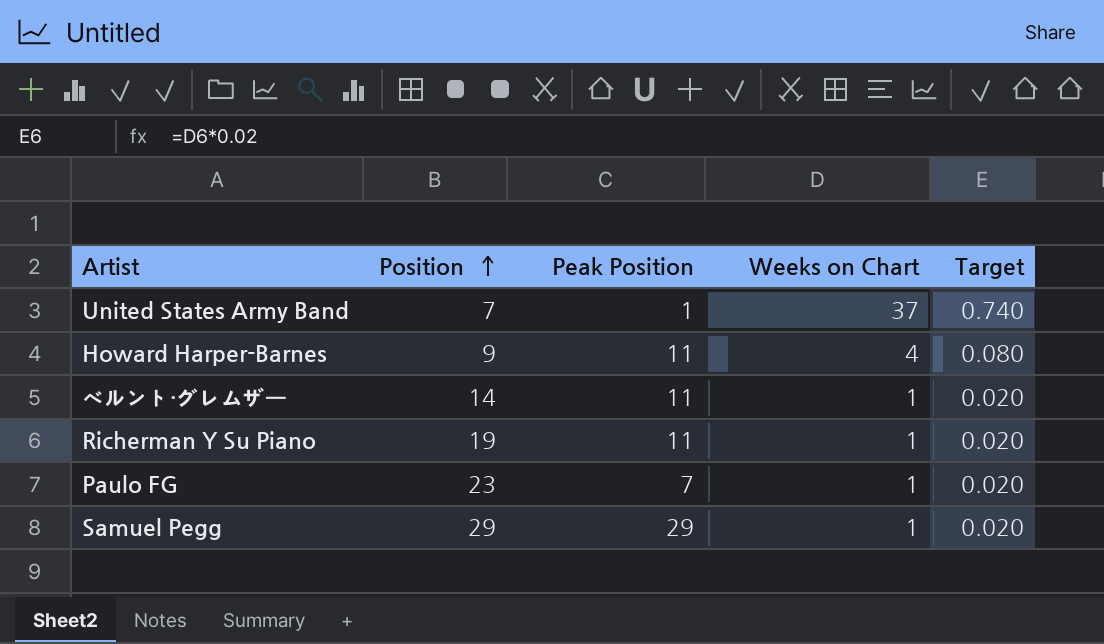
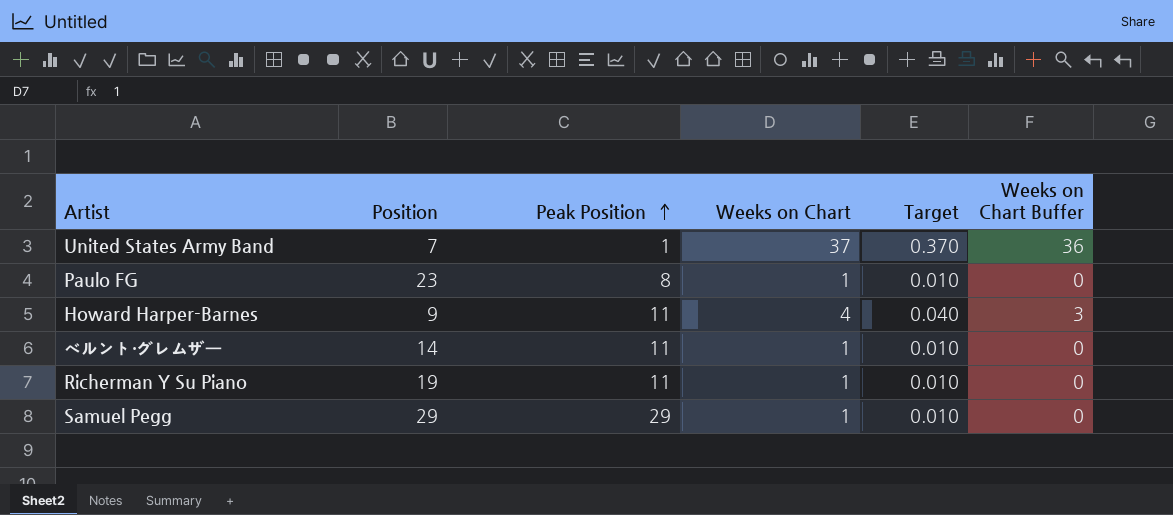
row order: Position ascending -> Peak Position ascending
column Target | formula: [Weeks on Chart] * 0.02 -> [Weeks on Chart] * 0.01
column Weeks on Chart Buffer | formula: none -> [Weeks on Chart] - 1
Paulo FG | Peak Position: 7 -> 8

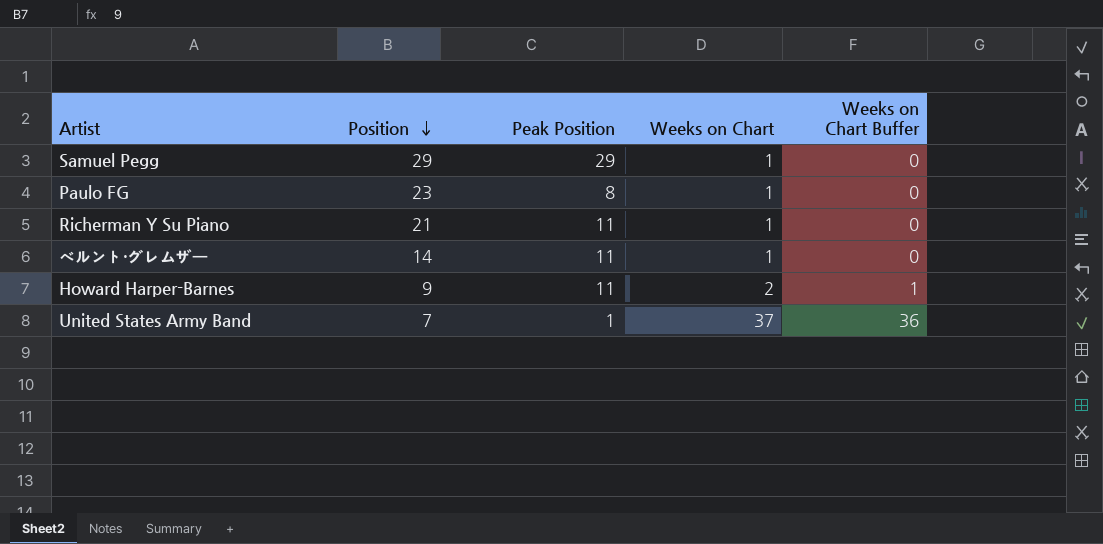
row order: Peak Position ascending -> Position descending
column Target | formula: [Weeks on Chart] * 0.01 -> none
Richerman Y Su Piano | Position: 19 -> 21
Howard Harper-Barnes | Weeks on Chart: 4 -> 2
Howard Harper-Barnes | Weeks on Chart Buffer: 3 -> 1

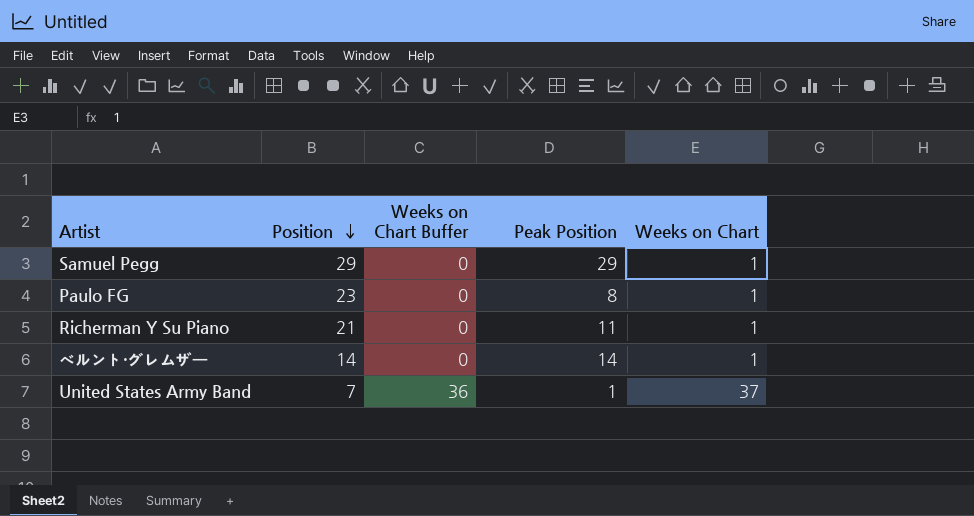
column Weeks on Chart Buffer | position: 5 -> 3
row Howard Harper-Barnes: 9 | 11 | 2 | 1 -> none
ベルント・グレムザー | Peak Position: 11 -> 14

